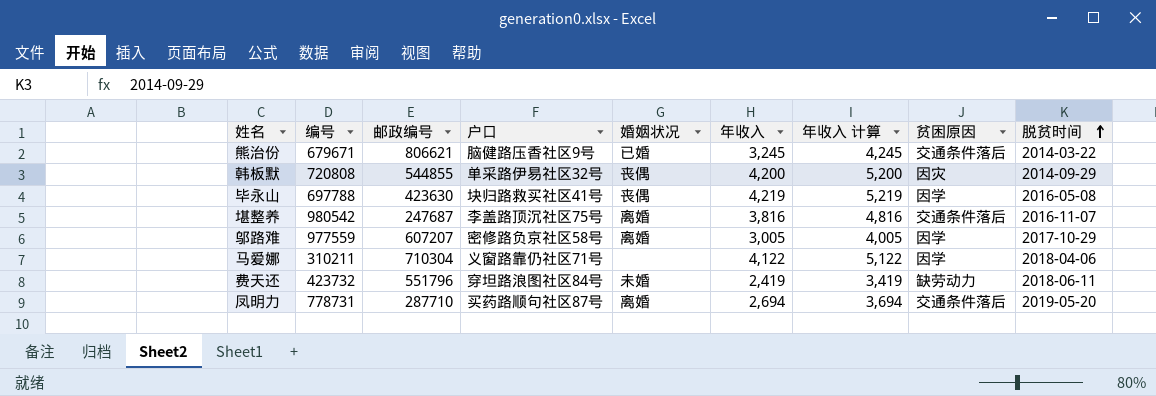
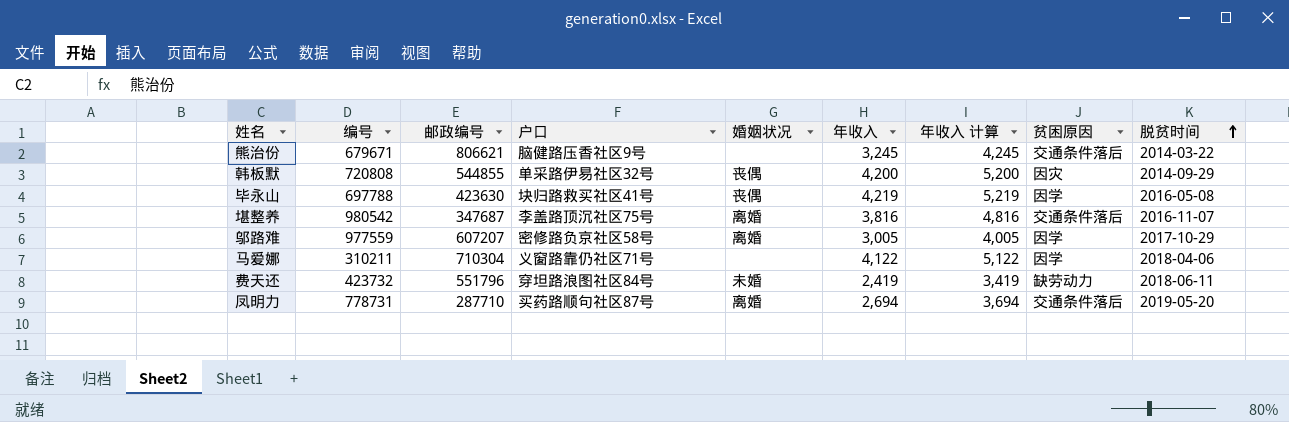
熊治份 | 婚姻状况: 已婚 -> none
堪整养 | 邮政编号: 247687 -> 347687

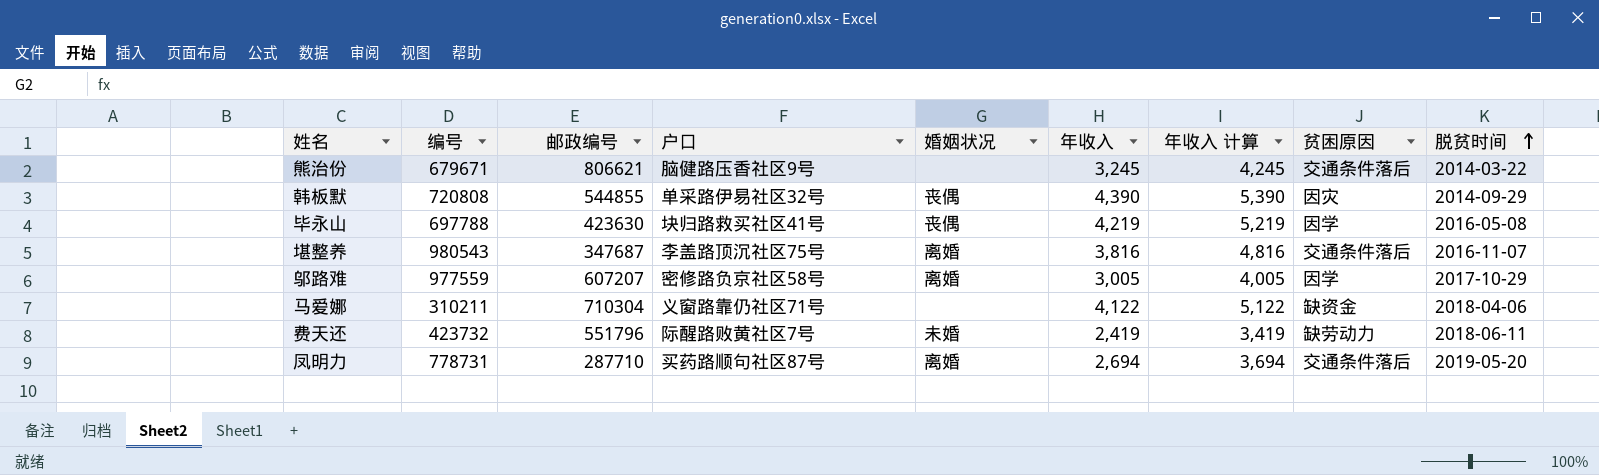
韩板默 | 年收入: 4,200 -> 4,390
韩板默 | 年收入 计算: 5,200 -> 5,390
堪整养 | 编号: 980542 -> 980543
马爱娜 | 贫困原因: 因学 -> 缺资金
费天还 | 户口: 穿坦路浪图社区84号 -> 际醒路败黄社区7号

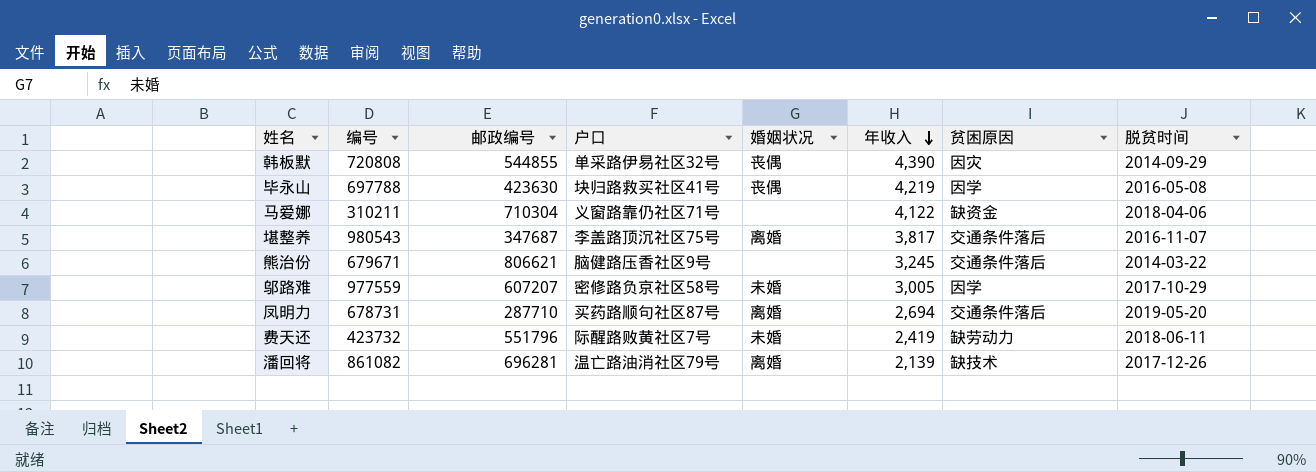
row order: 脱贫时间 ascending -> 年收入 descending
column 年收入 计算 | formula: [年收入] + 1000 -> none
堪整养 | 年收入: 3,816 -> 3,817
邬路难 | 婚姻状况: 离婚 -> 未婚
凤明力 | 编号: 778731 -> 678731
row 潘回将: none -> 861082 | 696281 | 温亡路油消社区79号 | 离婚 | 2,139 | 缺技术 | 2017-12-26

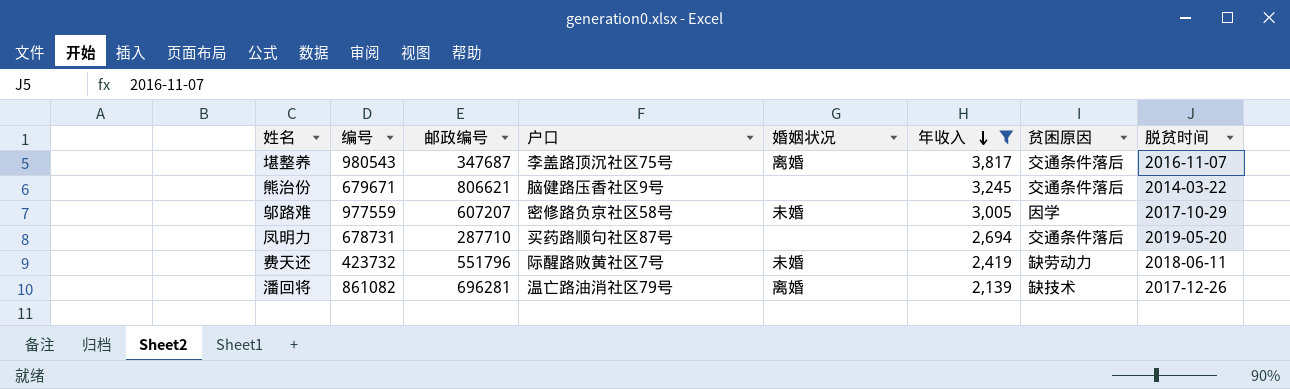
filter: none -> 年收入 <= 3,817
凤明力 | 婚姻状况: 离婚 -> none

